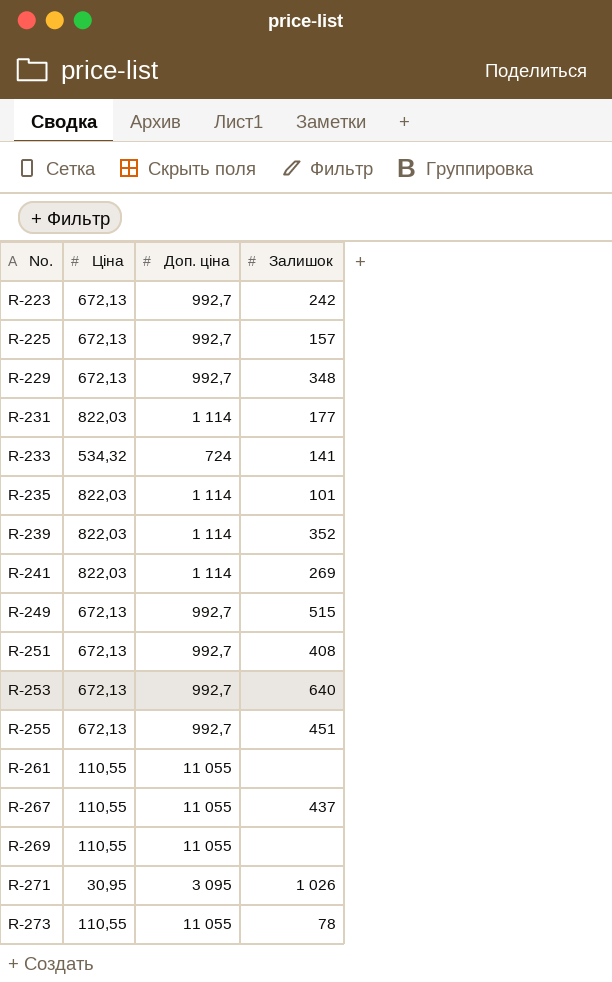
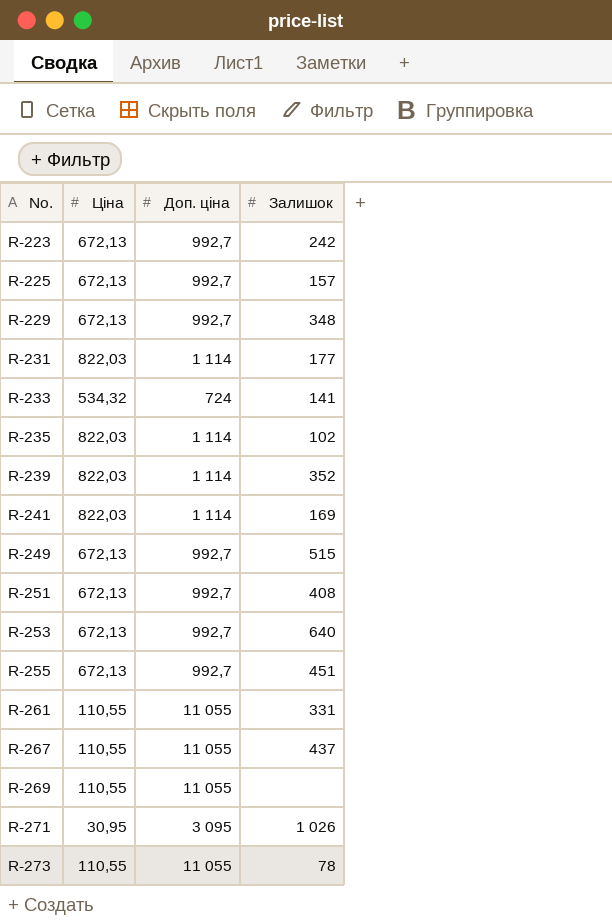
R-235 | Залишок: 101 -> 102
R-241 | Залишок: 269 -> 169
R-261 | Залишок: none -> 331

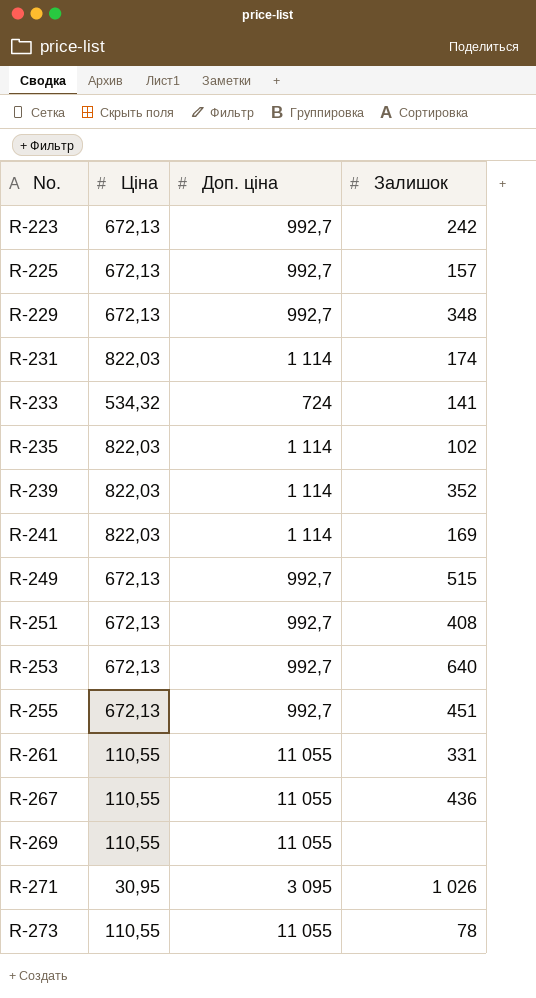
R-231 | Залишок: 177 -> 174
R-267 | Залишок: 437 -> 436

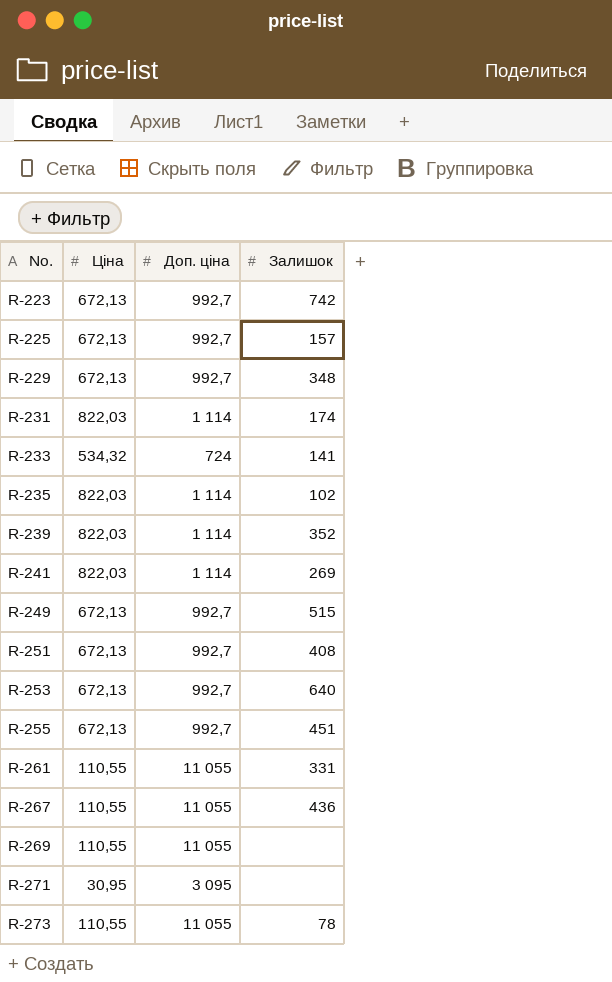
R-223 | Залишок: 242 -> 742
R-241 | Залишок: 169 -> 269
R-271 | Залишок: 1 026 -> none

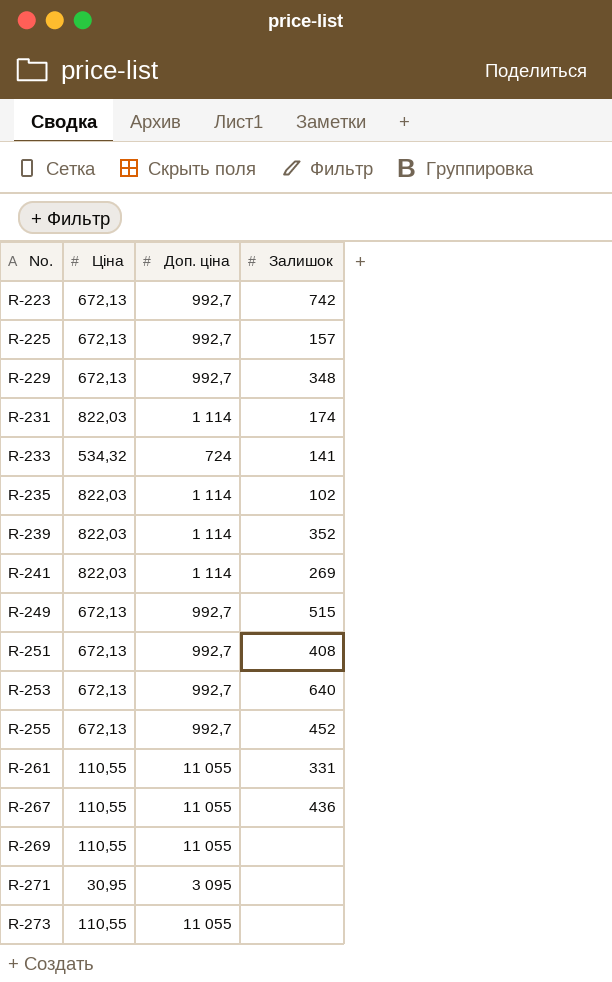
R-255 | Залишок: 451 -> 452
R-273 | Залишок: 78 -> none

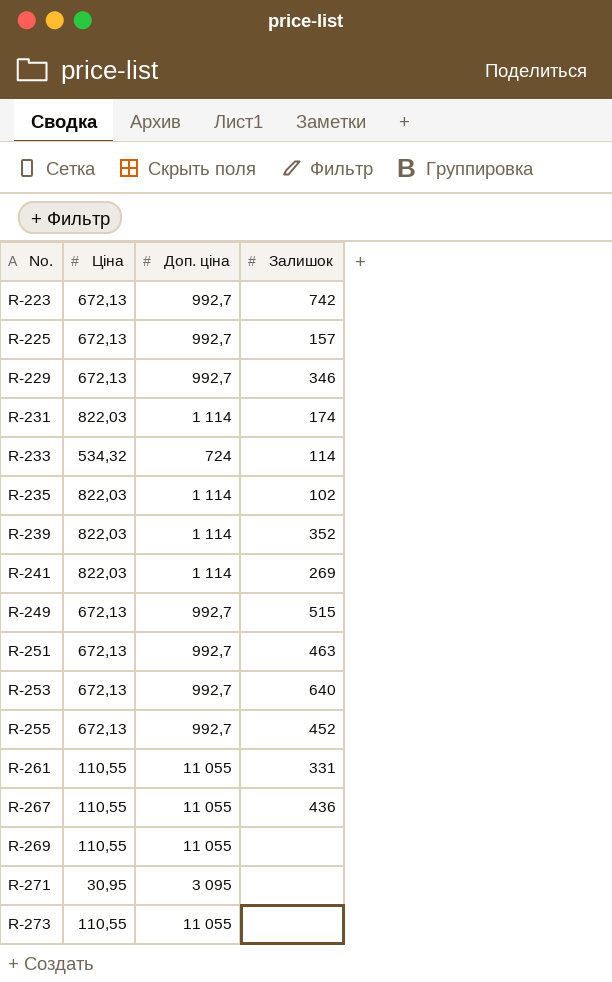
R-229 | Залишок: 348 -> 346
R-233 | Залишок: 141 -> 114
R-251 | Залишок: 408 -> 463

